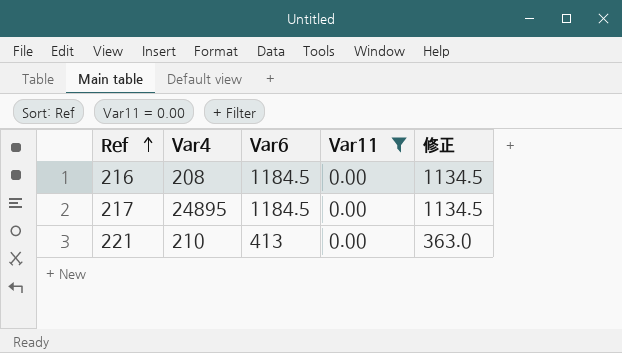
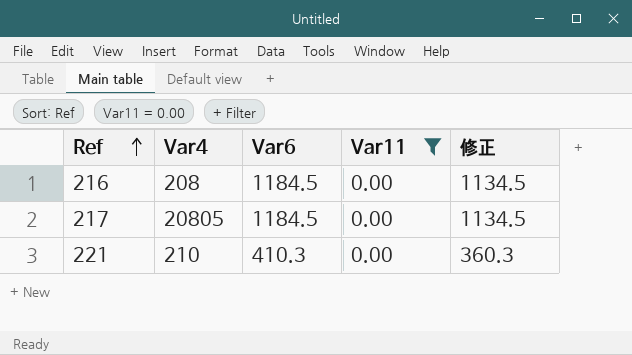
217 | Var4: 24895 -> 20805
221 | Var6: 413 -> 410.3
221 | 修正: 363.0 -> 360.3

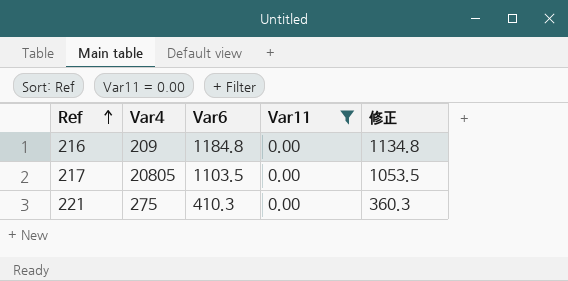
216 | Var4: 208 -> 209
216 | Var6: 1184.5 -> 1184.8
216 | 修正: 1134.5 -> 1134.8
217 | Var6: 1184.5 -> 1103.5
217 | 修正: 1134.5 -> 1053.5
221 | Var4: 210 -> 275

